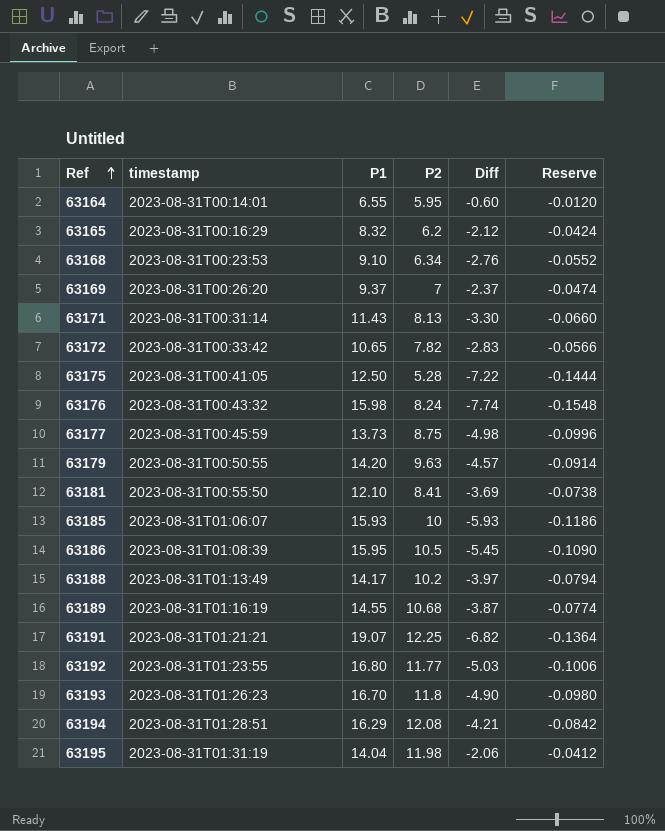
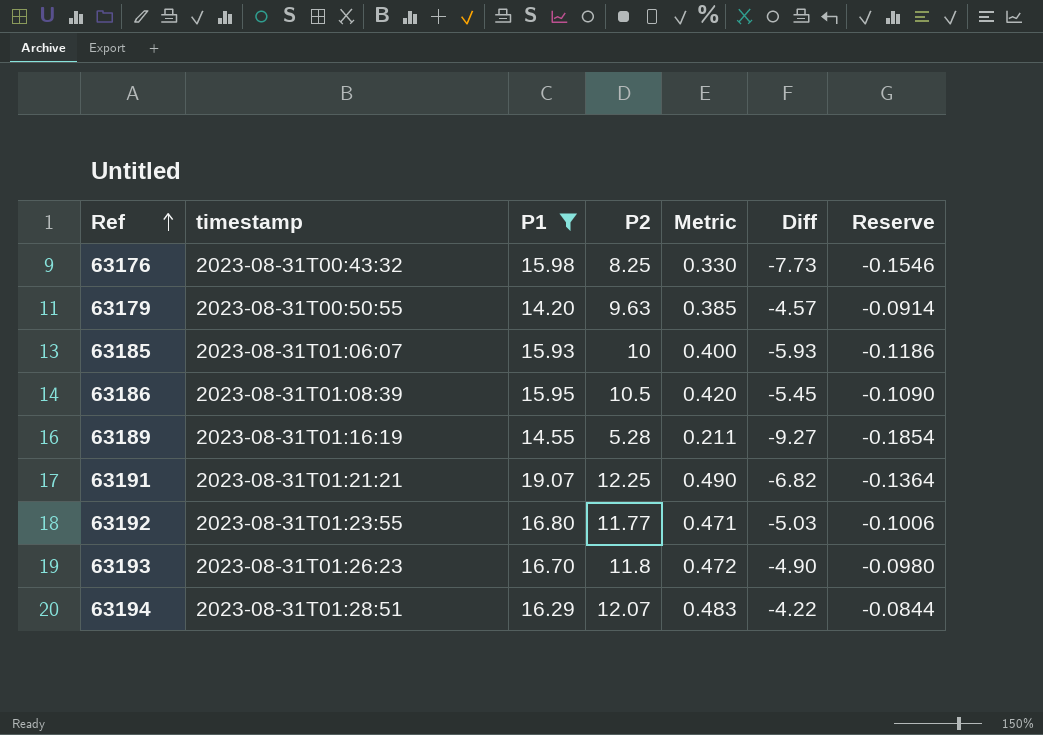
filter: none -> P1 >= 14.20
column Metric | formula: none -> [P2] * 0.04
63176 | P2: 8.24 -> 8.25
63176 | Diff: -7.74 -> -7.73
63176 | Reserve: -0.1548 -> -0.1546
63189 | P2: 10.68 -> 5.28
63189 | Diff: -3.87 -> -9.27
63189 | Reserve: -0.0774 -> -0.1854
63194 | P2: 12.08 -> 12.07
63194 | Diff: -4.21 -> -4.22
63194 | Reserve: -0.0842 -> -0.0844

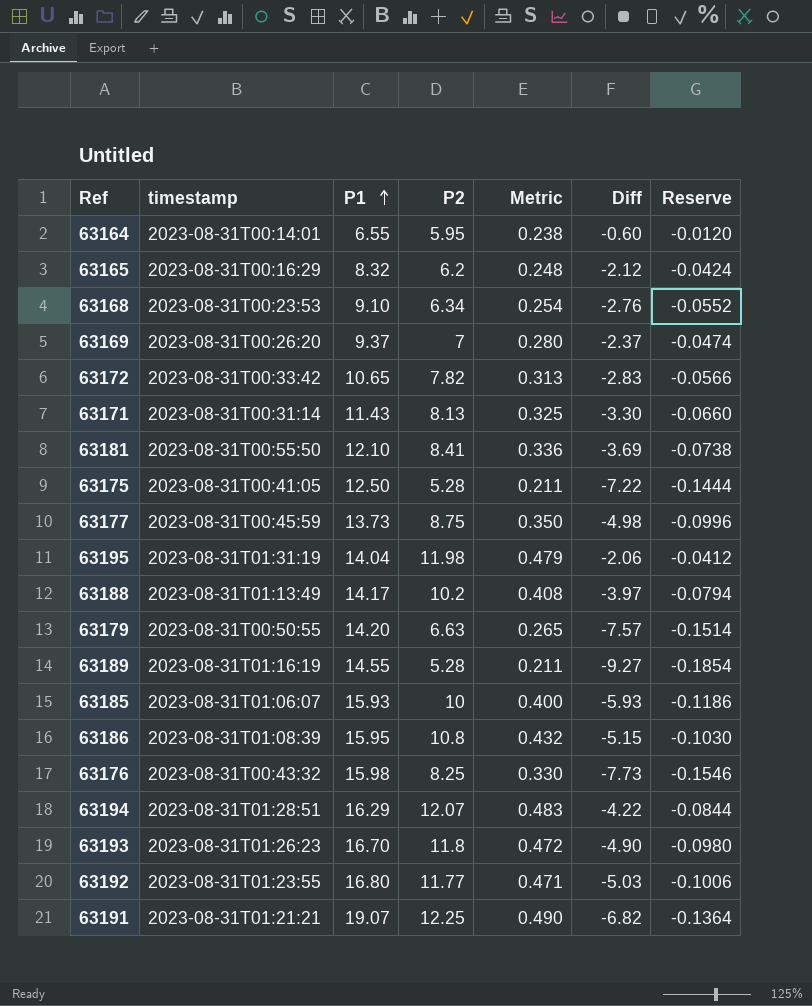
filter: P1 >= 14.20 -> none
row order: Ref ascending -> P1 ascending
63179 | P2: 9.63 -> 6.63
63179 | Metric: 0.385 -> 0.265
63179 | Diff: -4.57 -> -7.57
63179 | Reserve: -0.0914 -> -0.1514
63186 | P2: 10.5 -> 10.8
63186 | Metric: 0.420 -> 0.432
63186 | Diff: -5.45 -> -5.15
63186 | Reserve: -0.1090 -> -0.1030

